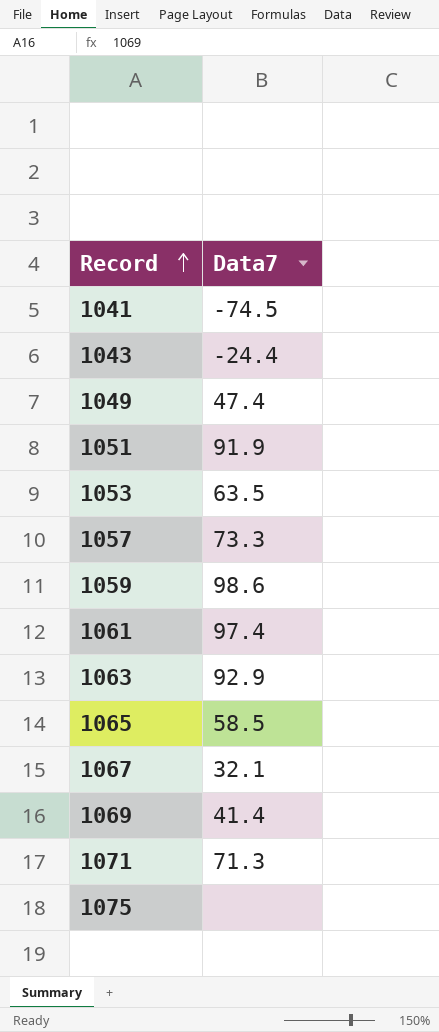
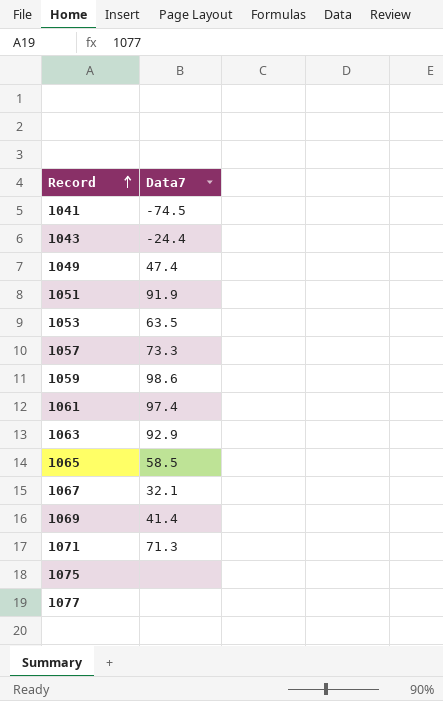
row 1077: none -> none

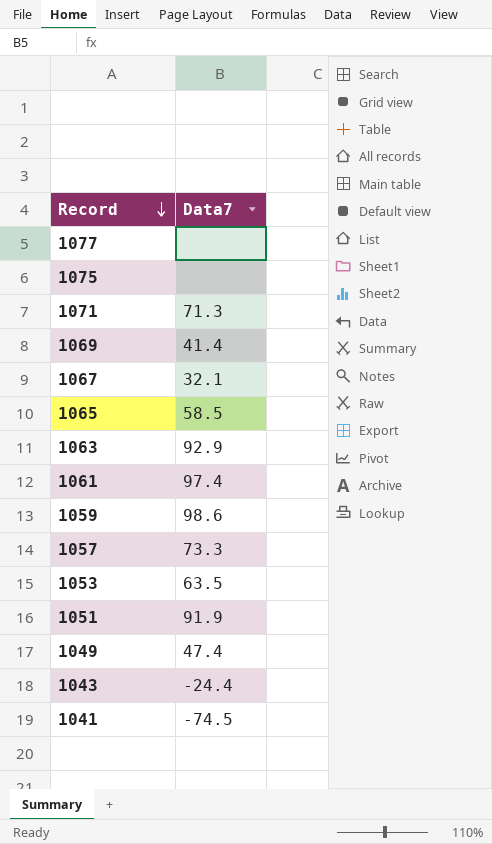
row order: Record ascending -> Record descending

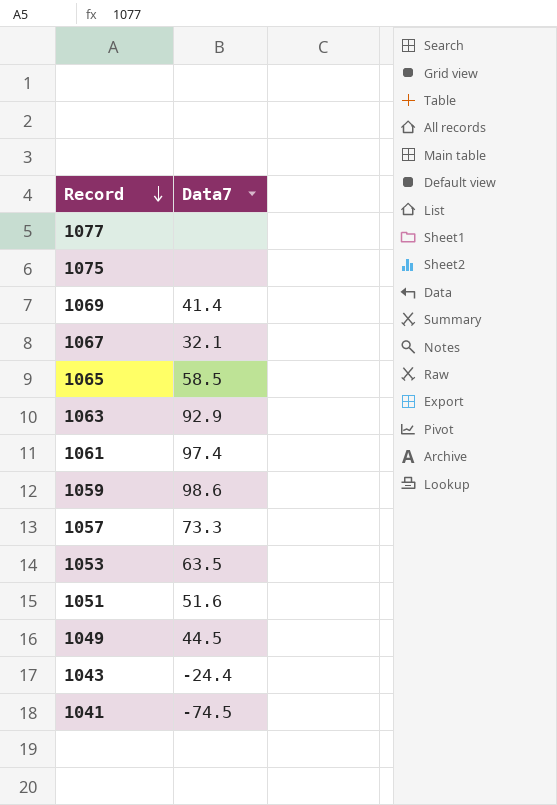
row 1071: 71.3 -> none
1051 | Data7: 91.9 -> 51.6
1049 | Data7: 47.4 -> 44.5

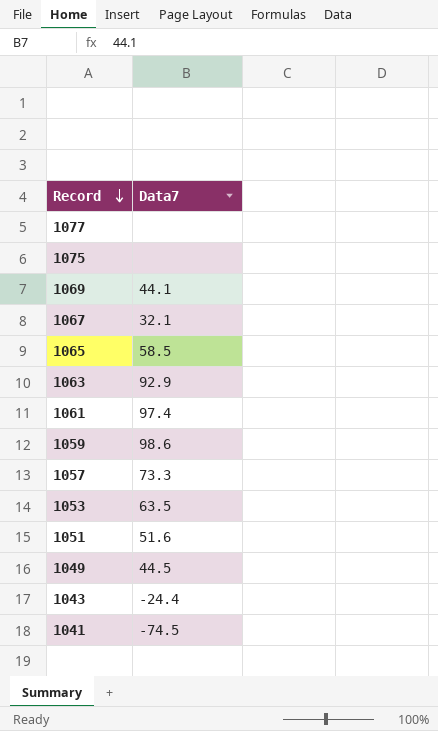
1069 | Data7: 41.4 -> 44.1

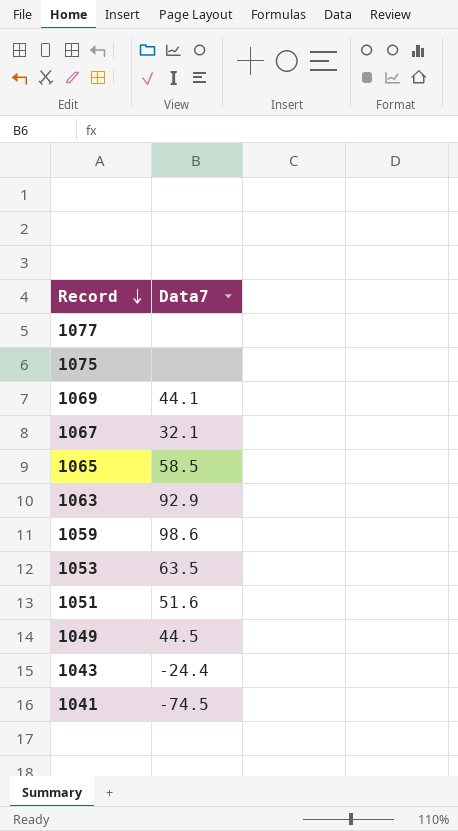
row 1061: 97.4 -> none
row 1057: 73.3 -> none

